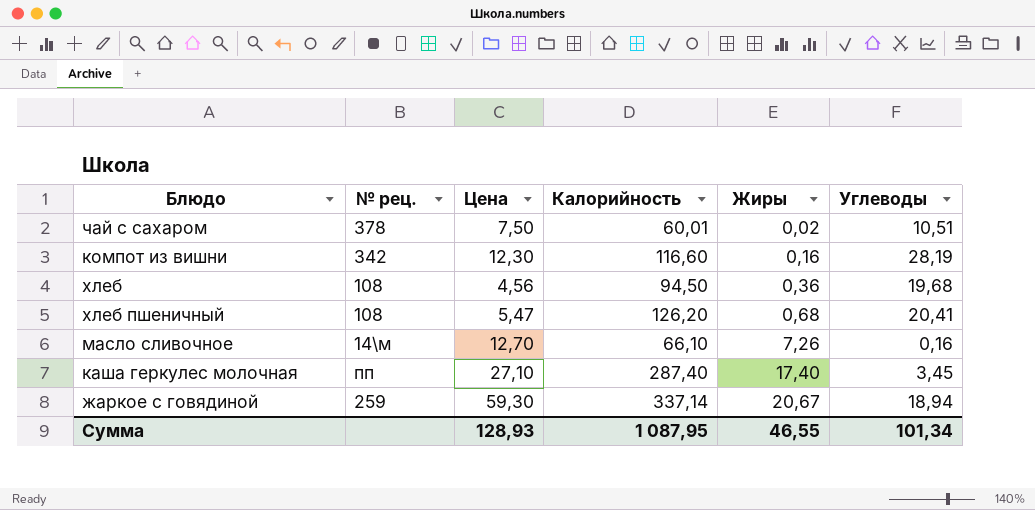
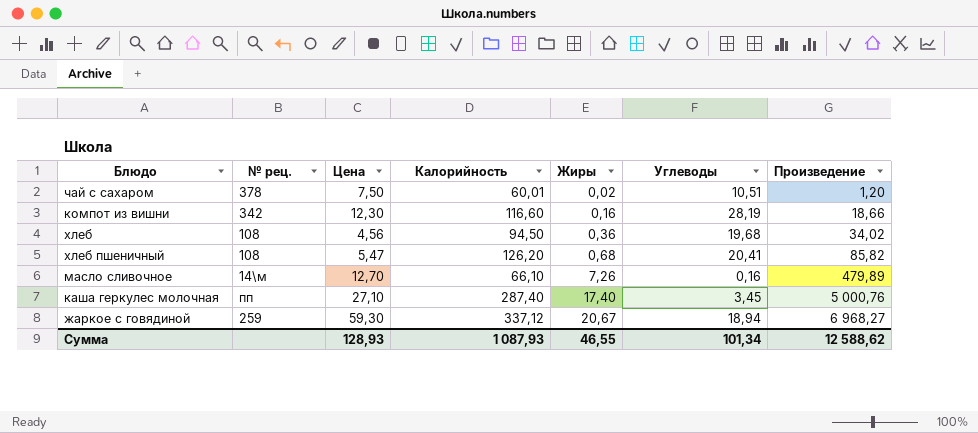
column Произведение | formula: none -> [Калорийность] * [Жиры]
жаркое с говядиной | Калорийность: 337,14 -> 337,12
Сумма | Калорийность: 1 087,95 -> 1 087,93

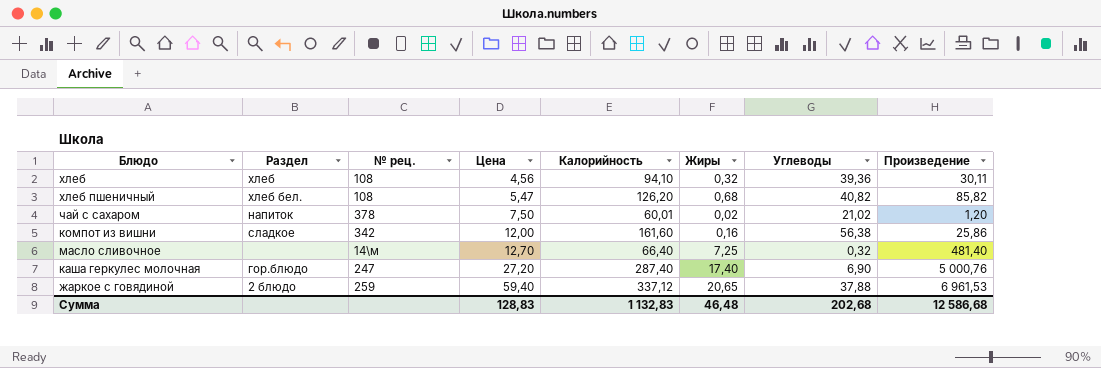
row order: Жиры ascending -> Цена ascending
column Раздел | position: none -> 2
хлеб | Калорийность: 94,50 -> 94,10
хлеб | Жиры: 0,36 -> 0,32
хлеб | Углеводы: 19,68 -> 39,36
хлеб | Произведение: 34,02 -> 30,11
хлеб пшеничный | Углеводы: 20,41 -> 40,82
чай с сахаром | Углеводы: 10,51 -> 21,02
компот из вишни | Цена: 12,30 -> 12,00
компот из вишни | Калорийность: 116,60 -> 161,60
компот из вишни | Углеводы: 28,19 -> 56,38
компот из вишни | Произведение: 18,66 -> 25,86
масло сливочное | Калорийность: 66,10 -> 66,40
масло сливочное | Жиры: 7,26 -> 7,25
масло сливочное | Углеводы: 0,16 -> 0,32
масло сливочное | Произведение: 479,89 -> 481,40
каша геркулес молочная | № рец.: пп -> 247
каша геркулес молочная | Цена: 27,10 -> 27,20
каша геркулес молочная | Углеводы: 3,45 -> 6,90
жаркое с говядиной | Цена: 59,30 -> 59,40
жаркое с говядиной | Жиры: 20,67 -> 20,65
жаркое с говядиной | Углеводы: 18,94 -> 37,88
жаркое с говядиной | Произведение: 6 968,27 -> 6 961,53
Сумма | Цена: 128,93 -> 128,83
Сумма | Калорийность: 1 087,93 -> 1 132,83
Сумма | Жиры: 46,55 -> 46,48
Сумма | Углеводы: 101,34 -> 202,68
Сумма | Произведение: 12 588,62 -> 12 586,68

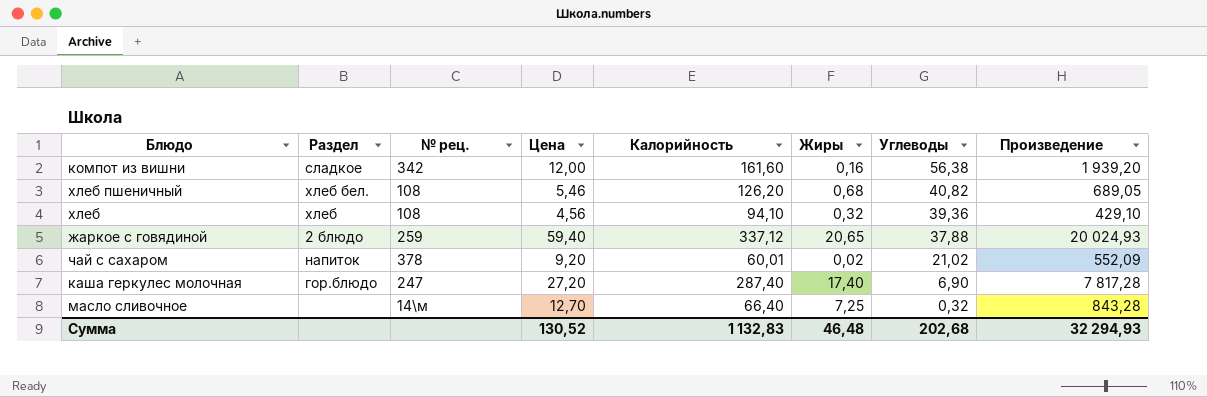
row order: Цена ascending -> Углеводы descending
column Произведение | formula: [Калорийность] * [Жиры] -> [Цена] * [Калорийность]
хлеб пшеничный | Цена: 5,47 -> 5,46
чай с сахаром | Цена: 7,50 -> 9,20
Сумма | Цена: 128,83 -> 130,52
Сумма | Произведение: 12 586,68 -> 32 294,93

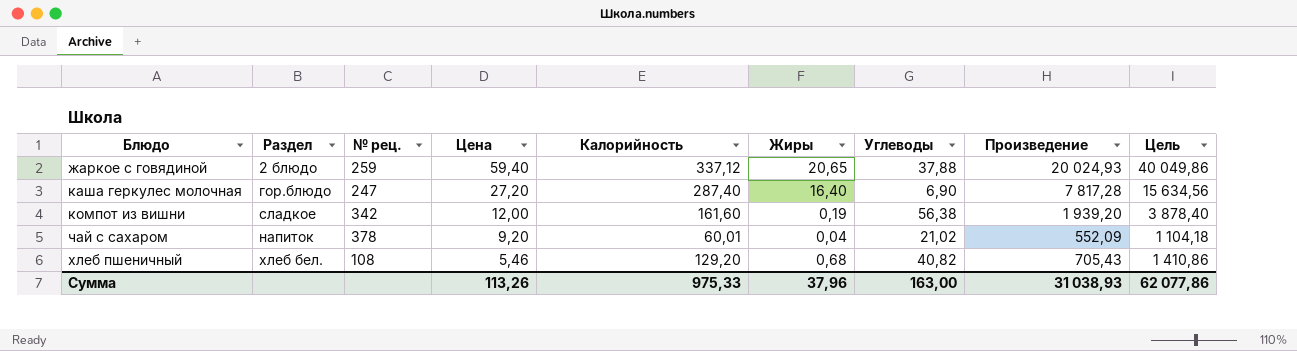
row order: Углеводы descending -> Цена descending
column Цель | formula: none -> [Произведение] * 2
row хлеб: хлеб | 108 | 4,56 | 94,10 | 0,32 | 39,36 | 429,10 -> none
row масло сливочное: none | 14\м | 12,70 | 66,40 | 7,25 | 0,32 | 843,28 -> none
каша геркулес молочная | Жиры: 17,40 -> 16,40
компот из вишни | Жиры: 0,16 -> 0,19
чай с сахаром | Жиры: 0,02 -> 0,04
хлеб пшеничный | Калорийность: 126,20 -> 129,20
хлеб пшеничный | Произведение: 689,05 -> 705,43
Сумма | Цена: 130,52 -> 113,26
Сумма | Калорийность: 1 132,83 -> 975,33
Сумма | Жиры: 46,48 -> 37,96
Сумма | Углеводы: 202,68 -> 163,00
Сумма | Произведение: 32 294,93 -> 31 038,93

